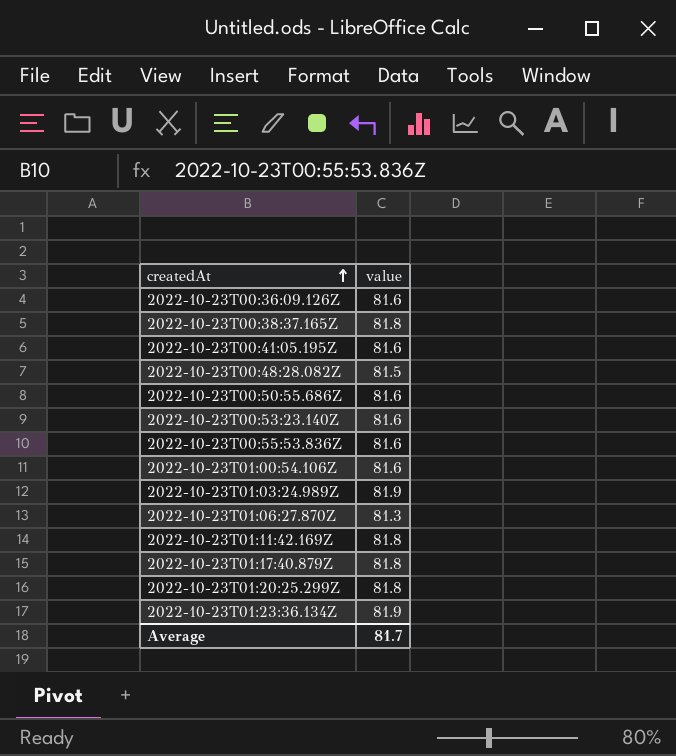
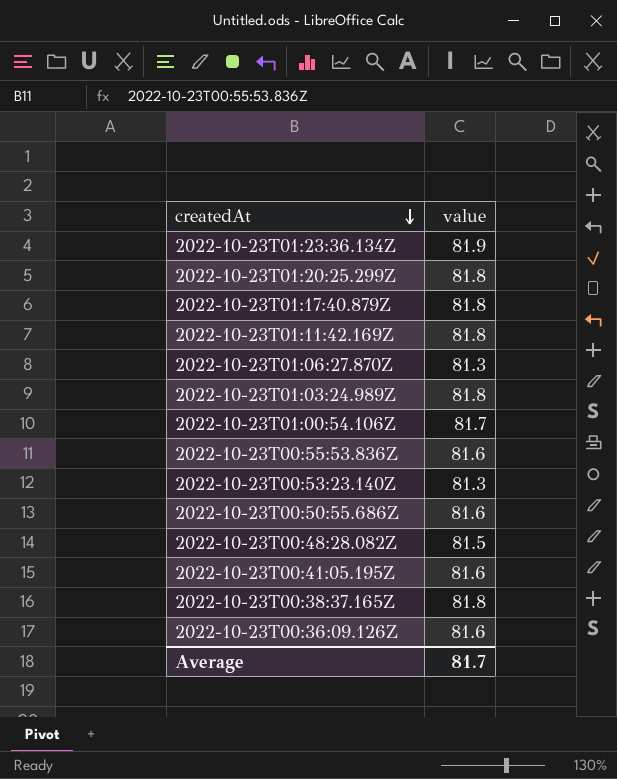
row order: createdAt ascending -> createdAt descending
2022-10-23T01:03:24.989Z | value: 81.9 -> 81.8
2022-10-23T01:00:54.106Z | value: 81.6 -> 81.7
2022-10-23T00:53:23.140Z | value: 81.6 -> 81.3

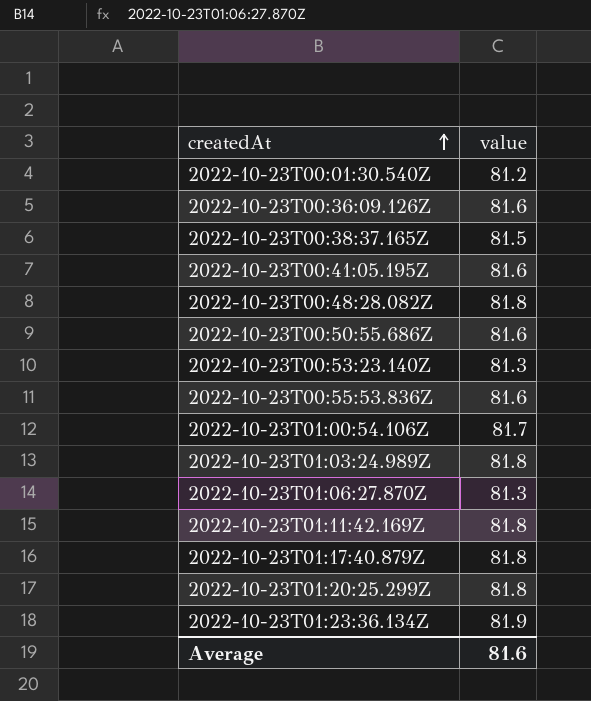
row order: createdAt descending -> createdAt ascending
row 2022-10-23T00:01:30.540Z: none -> 81.2
2022-10-23T00:38:37.165Z | value: 81.8 -> 81.5
2022-10-23T00:48:28.082Z | value: 81.5 -> 81.8
Average | value: 81.7 -> 81.6

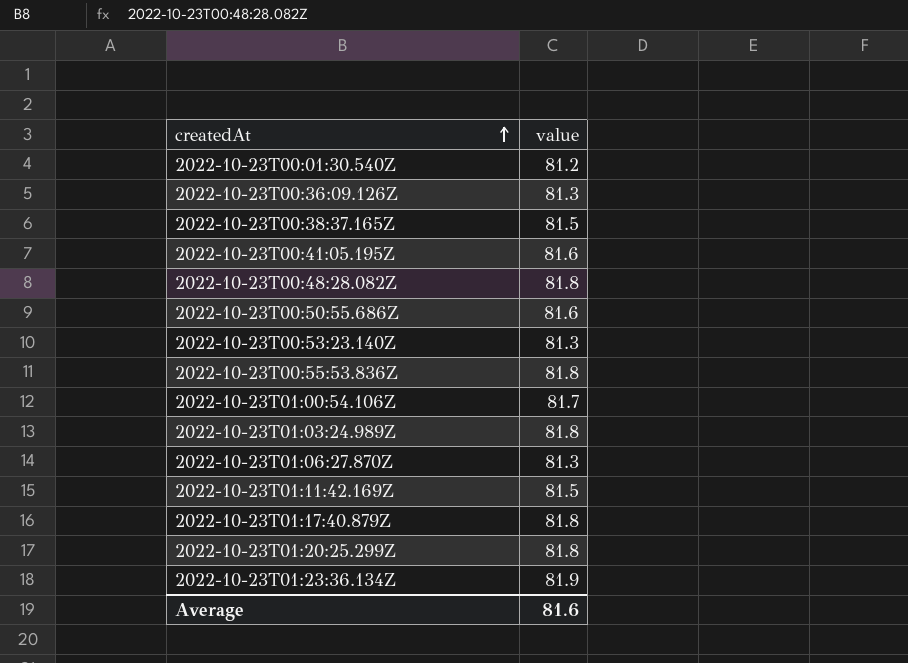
2022-10-23T00:36:09.126Z | value: 81.6 -> 81.3
2022-10-23T00:55:53.836Z | value: 81.6 -> 81.8
2022-10-23T01:11:42.169Z | value: 81.8 -> 81.5

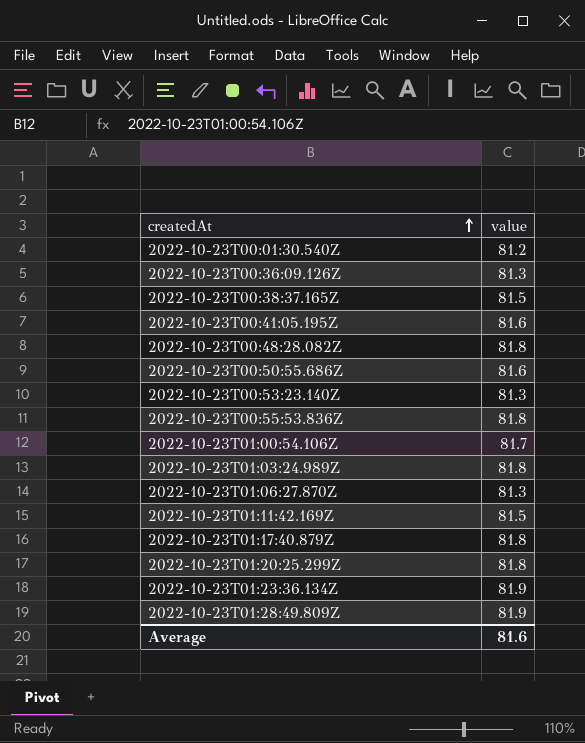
row 2022-10-23T01:28:49.809Z: none -> 81.9

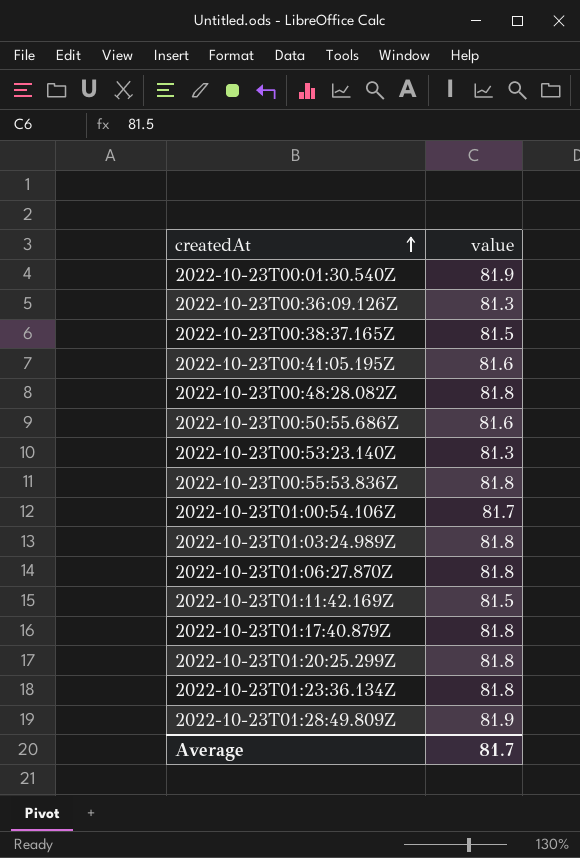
2022-10-23T00:01:30.540Z | value: 81.2 -> 81.9
2022-10-23T01:06:27.870Z | value: 81.3 -> 81.8
2022-10-23T01:23:36.134Z | value: 81.9 -> 81.8
Average | value: 81.6 -> 81.7

